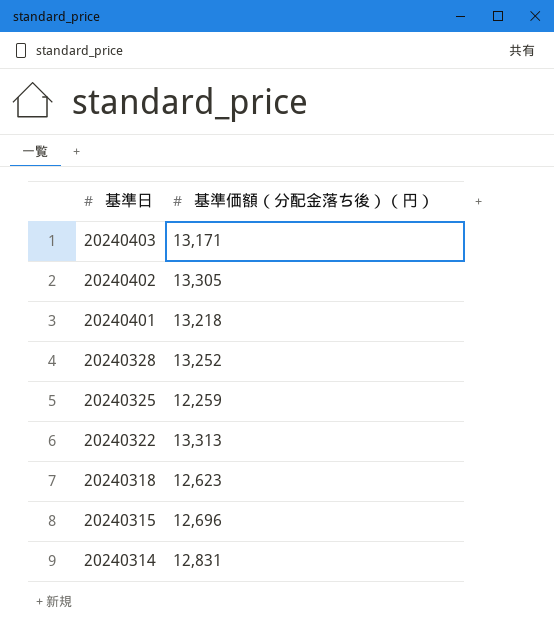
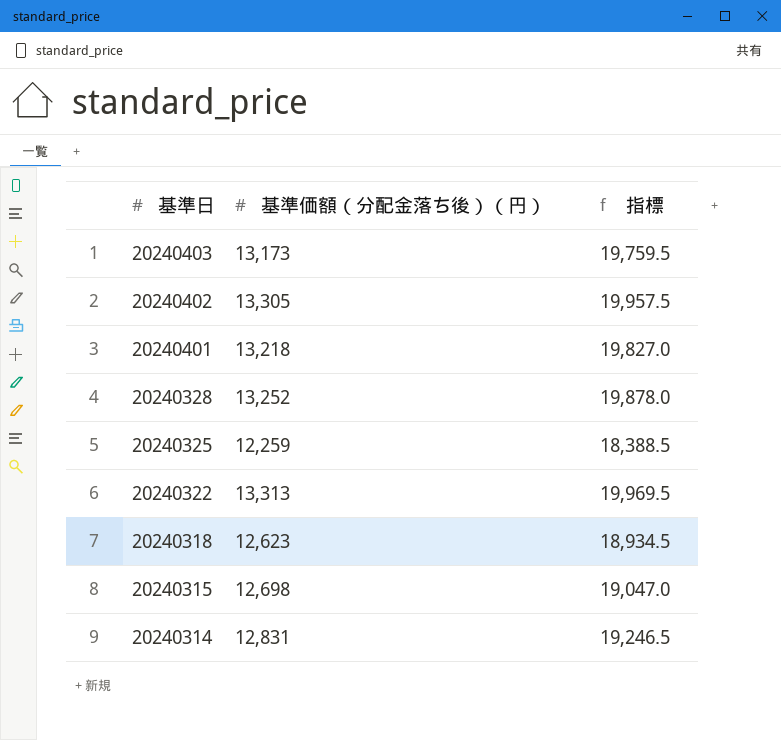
column 指標 | formula: none -> [基準価額（分配金落ち後）（円）] * 1.5
20240403 | 基準価額（分配金落ち後）（円）: 13,171 -> 13,173
20240315 | 基準価額（分配金落ち後）（円）: 12,696 -> 12,698

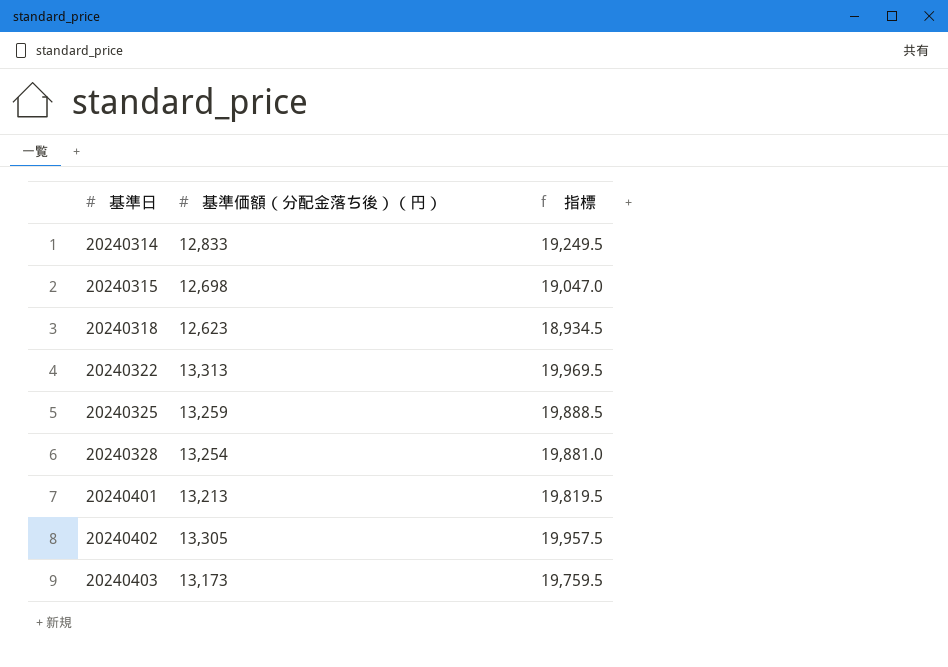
row order: 基準日 descending -> 基準日 ascending
20240314 | 基準価額（分配金落ち後）（円）: 12,831 -> 12,833
20240314 | 指標: 19,246.5 -> 19,249.5
20240325 | 基準価額（分配金落ち後）（円）: 12,259 -> 13,259
20240325 | 指標: 18,388.5 -> 19,888.5
20240328 | 基準価額（分配金落ち後）（円）: 13,252 -> 13,254
20240328 | 指標: 19,878.0 -> 19,881.0
20240401 | 基準価額（分配金落ち後）（円）: 13,218 -> 13,213
20240401 | 指標: 19,827.0 -> 19,819.5

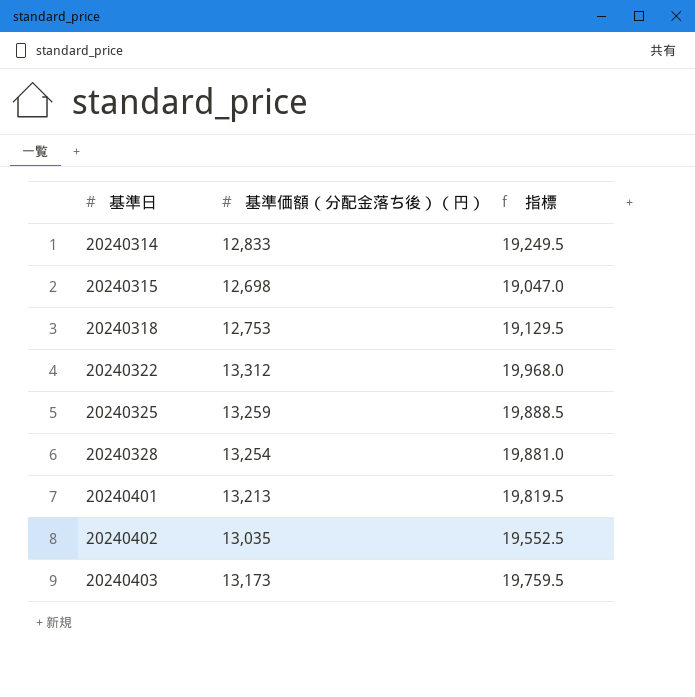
20240318 | 基準価額（分配金落ち後）（円）: 12,623 -> 12,753
20240318 | 指標: 18,934.5 -> 19,129.5
20240322 | 基準価額（分配金落ち後）（円）: 13,313 -> 13,312
20240322 | 指標: 19,969.5 -> 19,968.0
20240402 | 基準価額（分配金落ち後）（円）: 13,305 -> 13,035
20240402 | 指標: 19,957.5 -> 19,552.5

